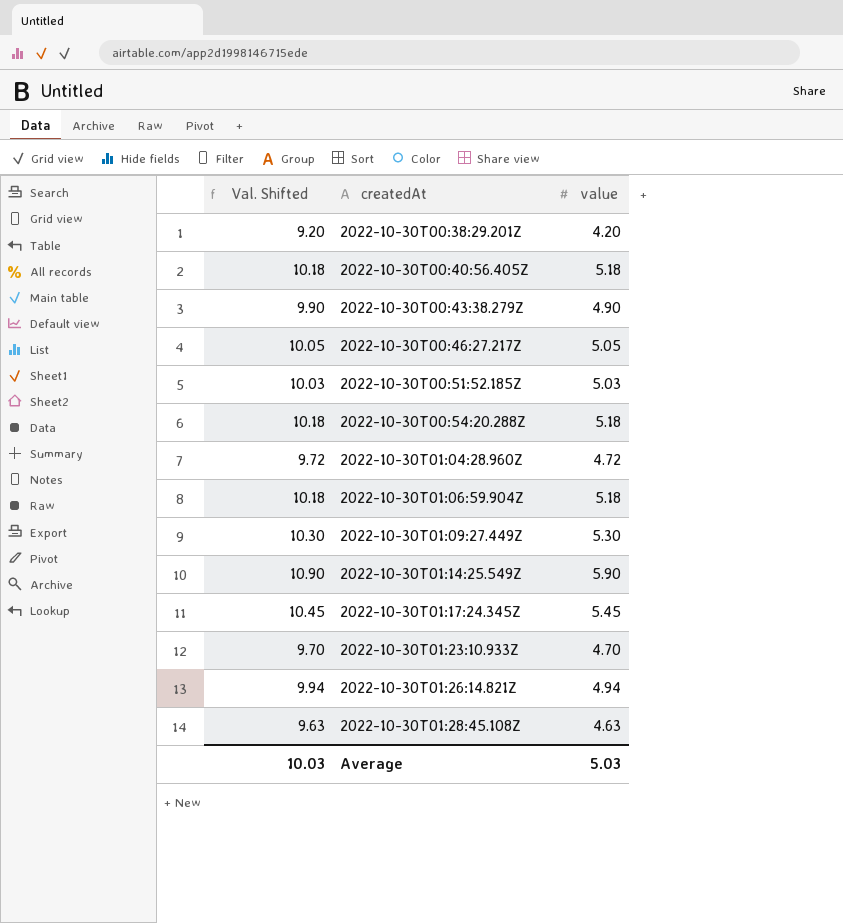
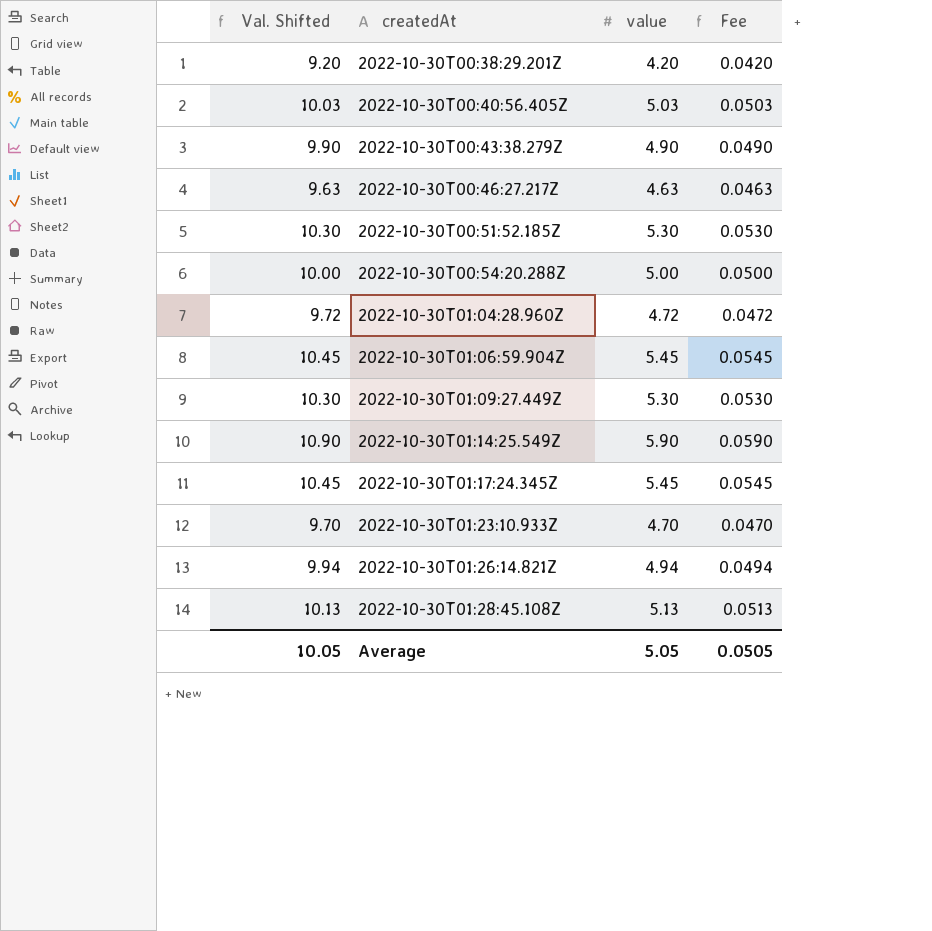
column Fee | formula: none -> [value] * 0.01
2022-10-30T00:40:56.405Z | Val. Shifted: 10.18 -> 10.03
2022-10-30T00:40:56.405Z | value: 5.18 -> 5.03
2022-10-30T00:46:27.217Z | Val. Shifted: 10.05 -> 9.63
2022-10-30T00:46:27.217Z | value: 5.05 -> 4.63
2022-10-30T00:51:52.185Z | Val. Shifted: 10.03 -> 10.30
2022-10-30T00:51:52.185Z | value: 5.03 -> 5.30
2022-10-30T00:54:20.288Z | Val. Shifted: 10.18 -> 10.00
2022-10-30T00:54:20.288Z | value: 5.18 -> 5.00
2022-10-30T01:06:59.904Z | Val. Shifted: 10.18 -> 10.45
2022-10-30T01:06:59.904Z | value: 5.18 -> 5.45
2022-10-30T01:28:45.108Z | Val. Shifted: 9.63 -> 10.13
2022-10-30T01:28:45.108Z | value: 4.63 -> 5.13
Average | Val. Shifted: 10.03 -> 10.05
Average | value: 5.03 -> 5.05

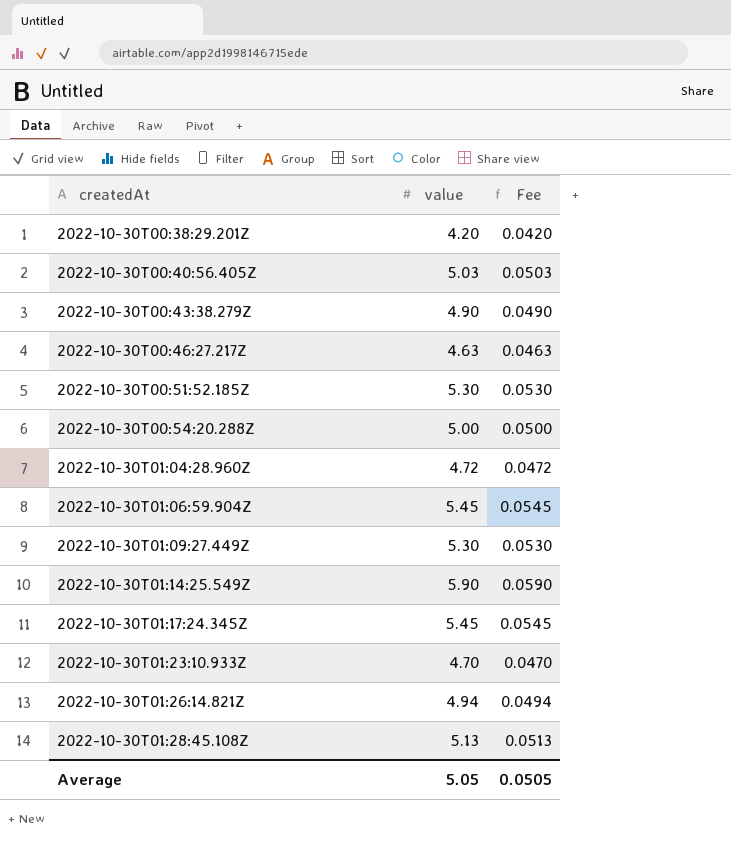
column Val. Shifted | formula: [value] + 5 -> none

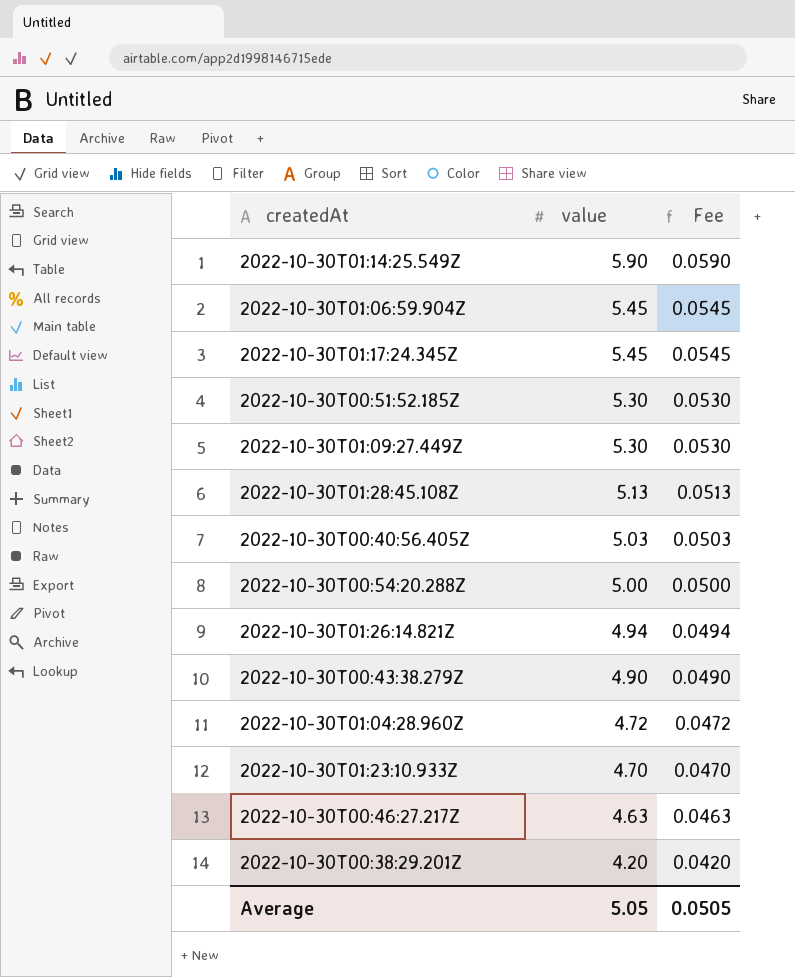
row order: createdAt ascending -> value descending

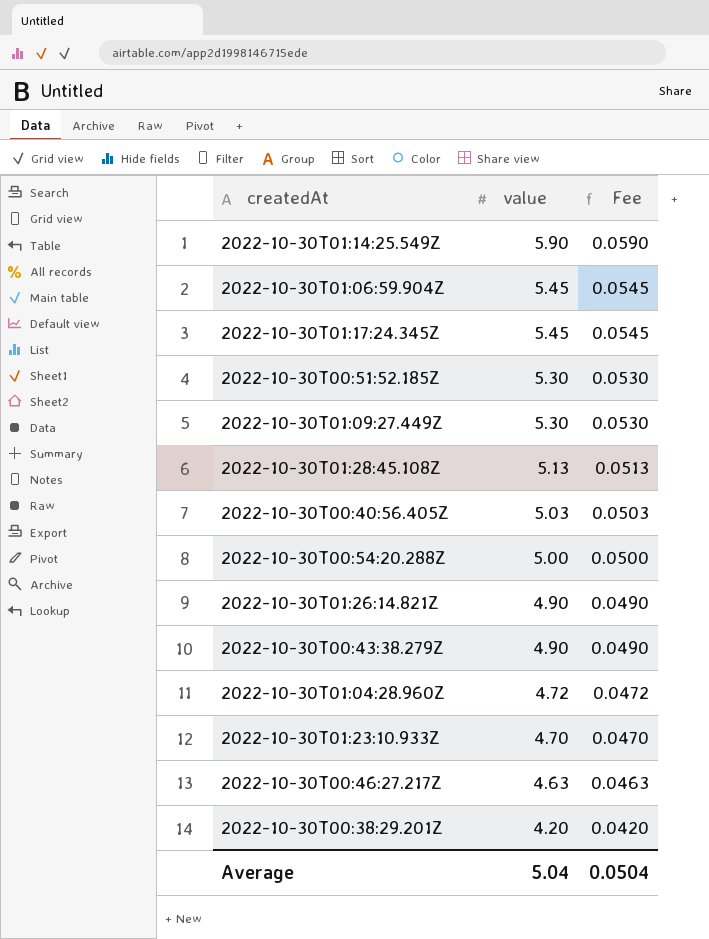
2022-10-30T01:26:14.821Z | value: 4.94 -> 4.90
2022-10-30T01:26:14.821Z | Fee: 0.0494 -> 0.0490
Average | value: 5.05 -> 5.04
Average | Fee: 0.0505 -> 0.0504

